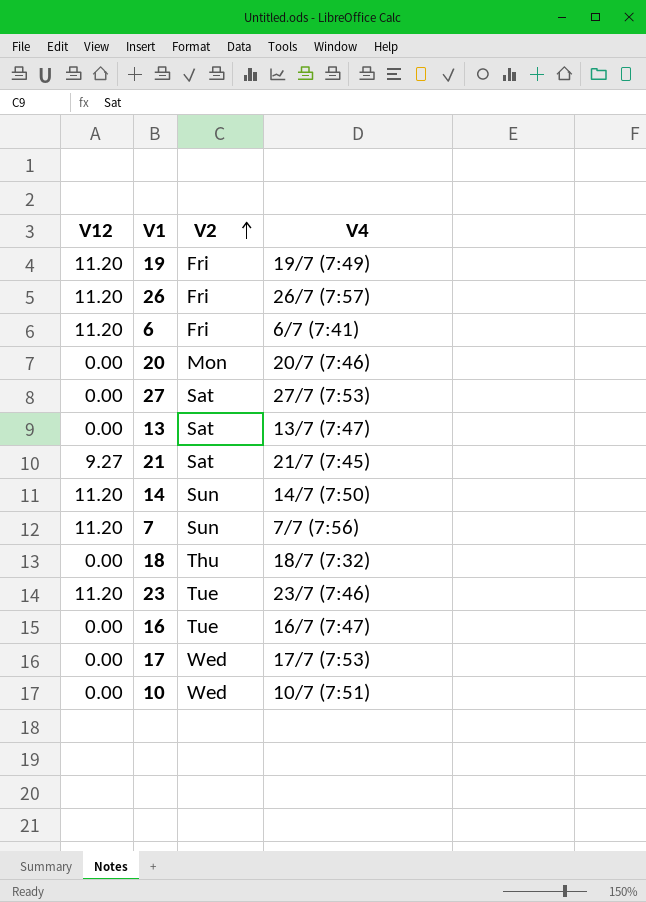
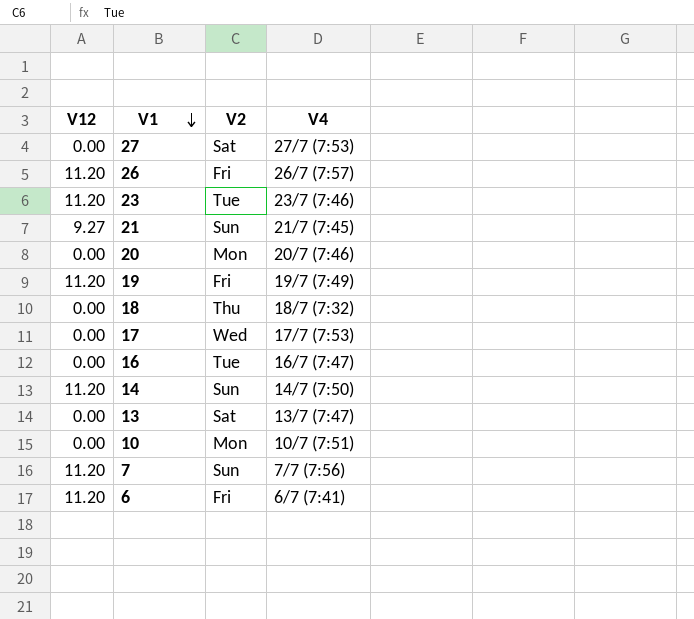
row order: V2 ascending -> V1 descending
21 | V2: Sat -> Sun
10 | V2: Wed -> Mon

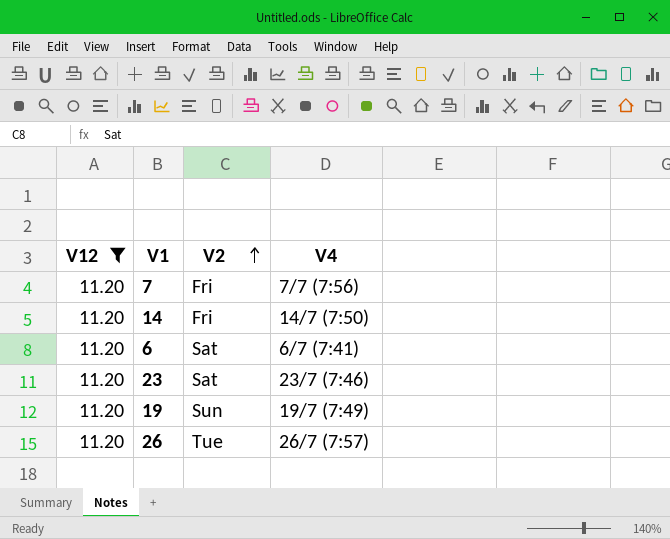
filter: none -> V12 = 11.20
row order: V1 descending -> V2 ascending
7 | V2: Sun -> Fri
14 | V2: Sun -> Fri
6 | V2: Fri -> Sat
23 | V2: Tue -> Sat
19 | V2: Fri -> Sun
26 | V2: Fri -> Tue

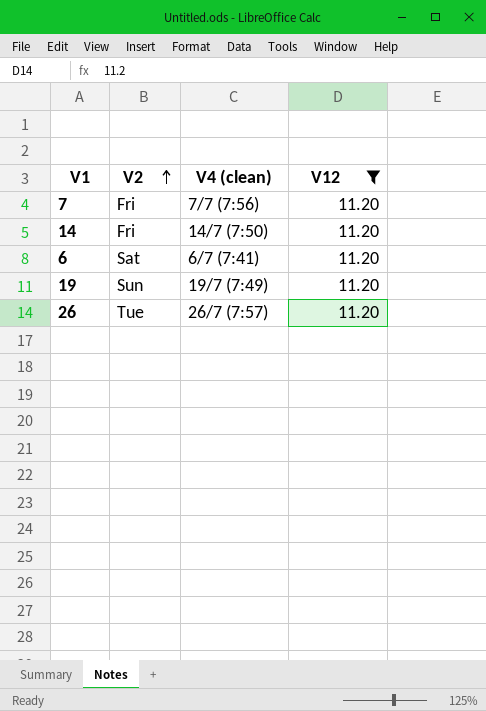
column name: V4 -> V4 (clean)
column V12 | position: 1 -> 4
row 23: 11.20 | Sat | 23/7 (7:46) -> none

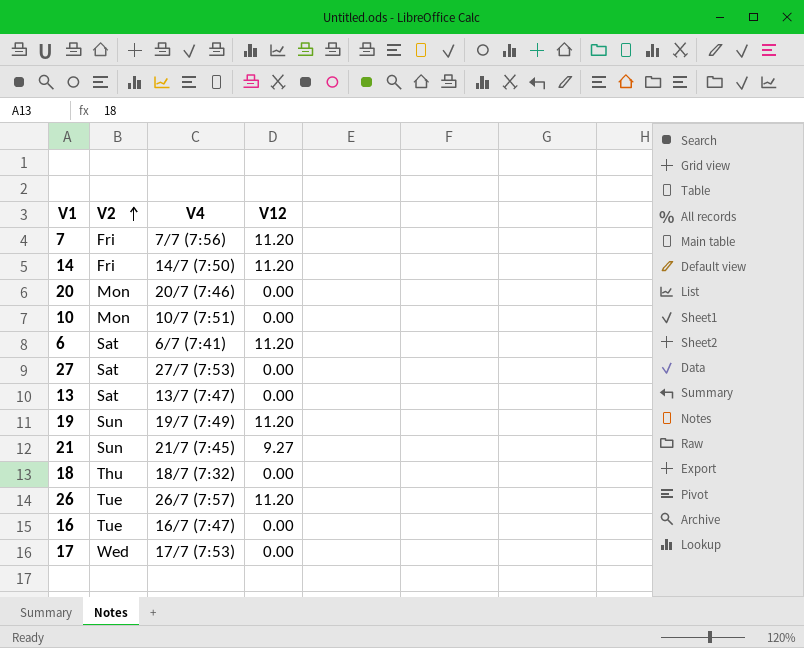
filter: V12 = 11.20 -> none
column name: V4 (clean) -> V4

